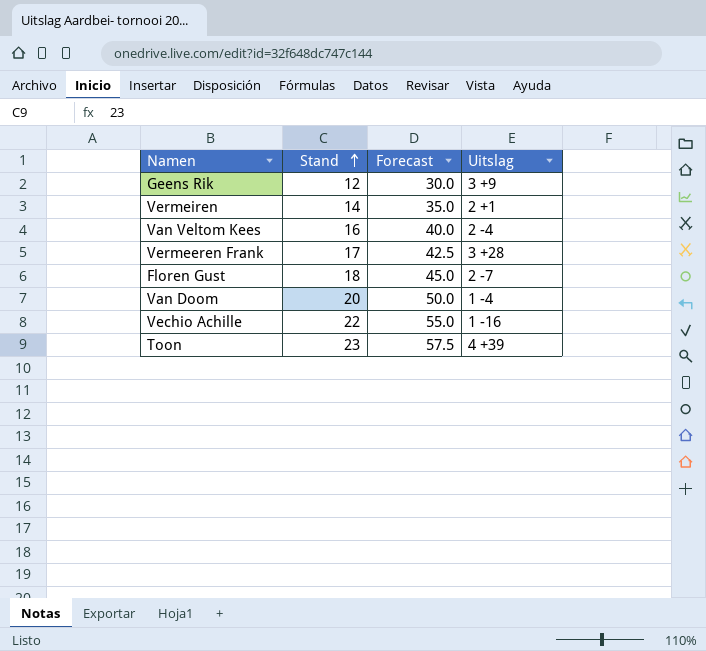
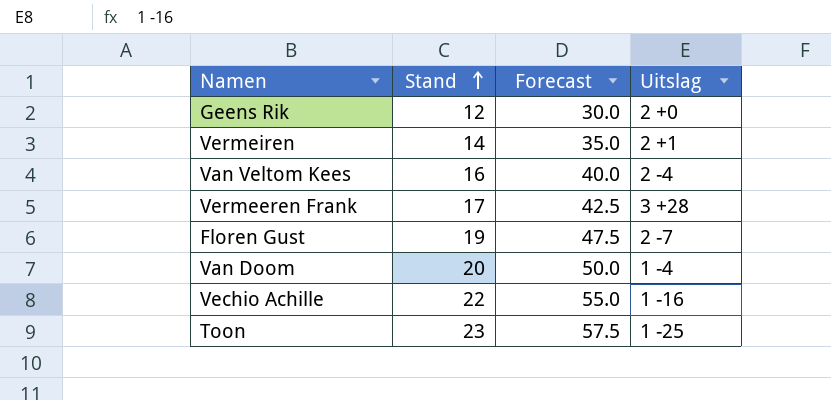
Geens Rik | Uitslag: 3 +9 -> 2 +0
Floren Gust | Stand: 18 -> 19
Floren Gust | Forecast: 45.0 -> 47.5
Toon | Uitslag: 4 +39 -> 1 -25

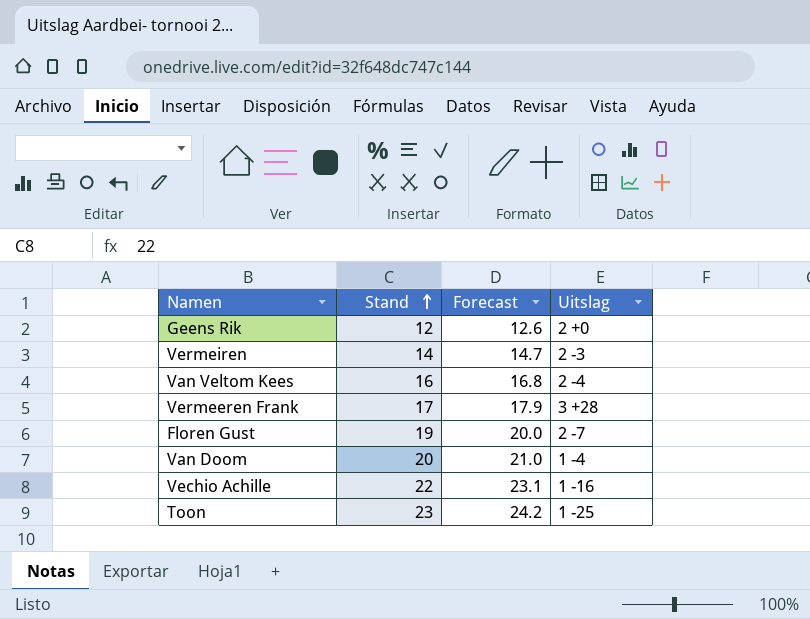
column Forecast | formula: [Stand] * 2.5 -> [Stand] * 1.05
Vermeiren | Uitslag: 2 +1 -> 2 -3

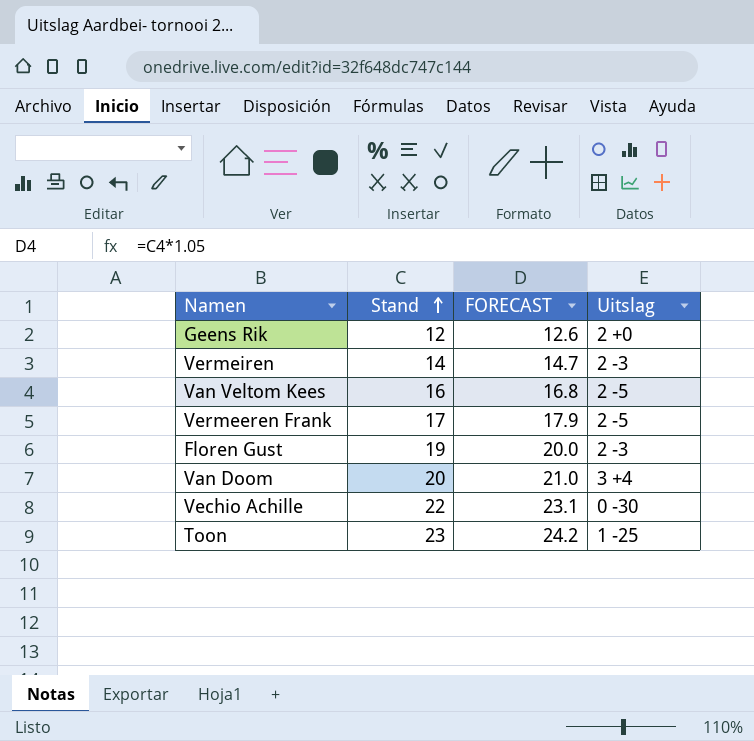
column name: Forecast -> FORECAST
Van Veltom Kees | Uitslag: 2 -4 -> 2 -5
Vermeeren Frank | Uitslag: 3 +28 -> 2 -5
Floren Gust | Uitslag: 2 -7 -> 2 -3
Van Doom | Uitslag: 1 -4 -> 3 +4
Vechio Achille | Uitslag: 1 -16 -> 0 -30

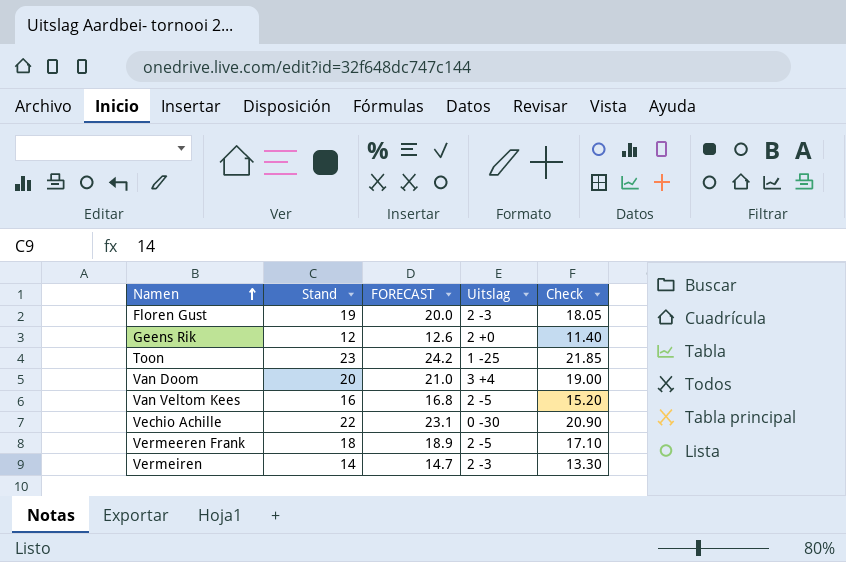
row order: Stand ascending -> Namen ascending
column Check | formula: none -> [Stand] * 0.95
Vermeeren Frank | Stand: 17 -> 18
Vermeeren Frank | FORECAST: 17.9 -> 18.9

